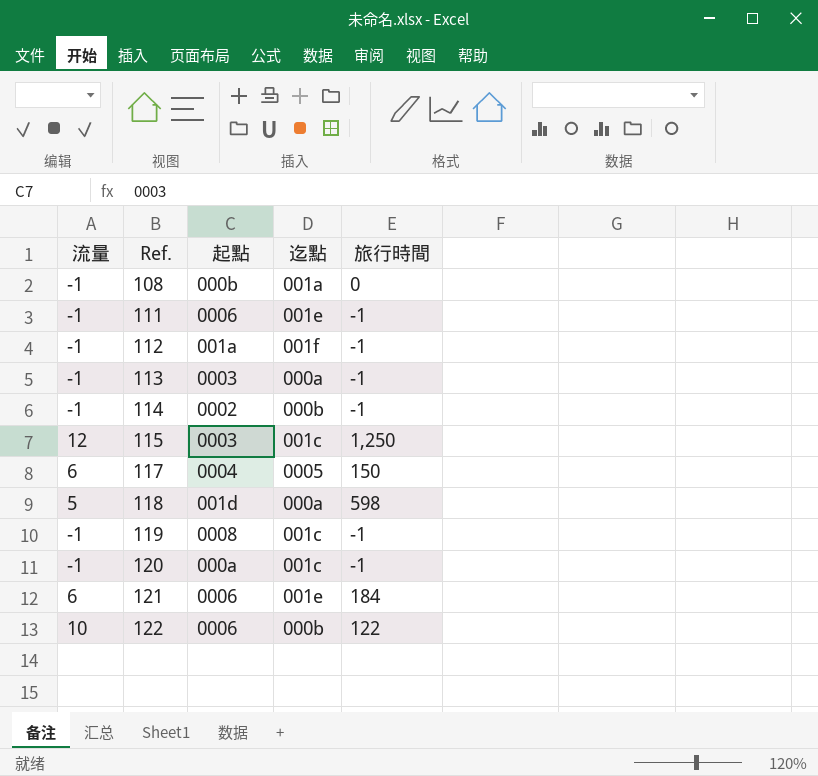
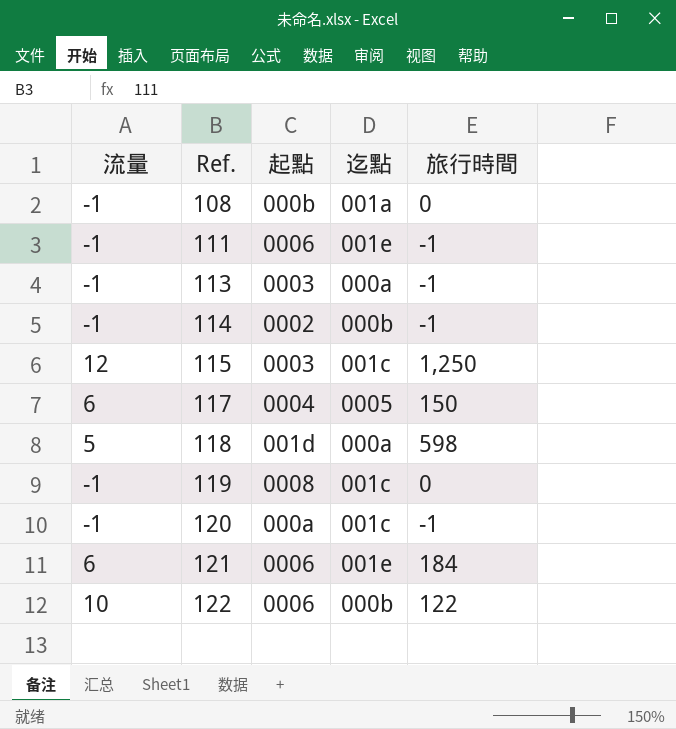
row 112: -1 | 001a | 001f | -1 -> none
119 | 旅行時間: -1 -> 0

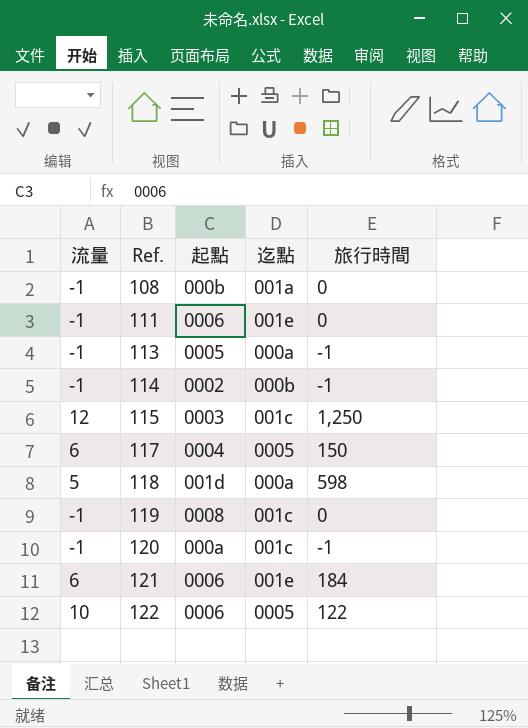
111 | 旅行時間: -1 -> 0
113 | 起點: 0003 -> 0005
122 | 迄點: 000b -> 0005

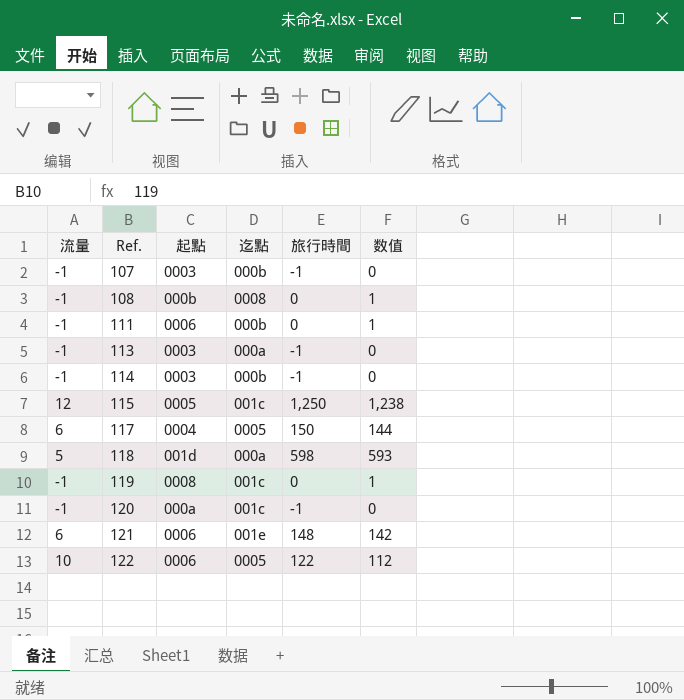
column 数值 | formula: none -> [旅行時間] - [流量]
row 107: none -> -1 | 0003 | 000b | -1 | 0
108 | 迄點: 001a -> 0008
111 | 迄點: 001e -> 000b
113 | 起點: 0005 -> 0003
114 | 起點: 0002 -> 0003
115 | 起點: 0003 -> 0005
121 | 旅行時間: 184 -> 148

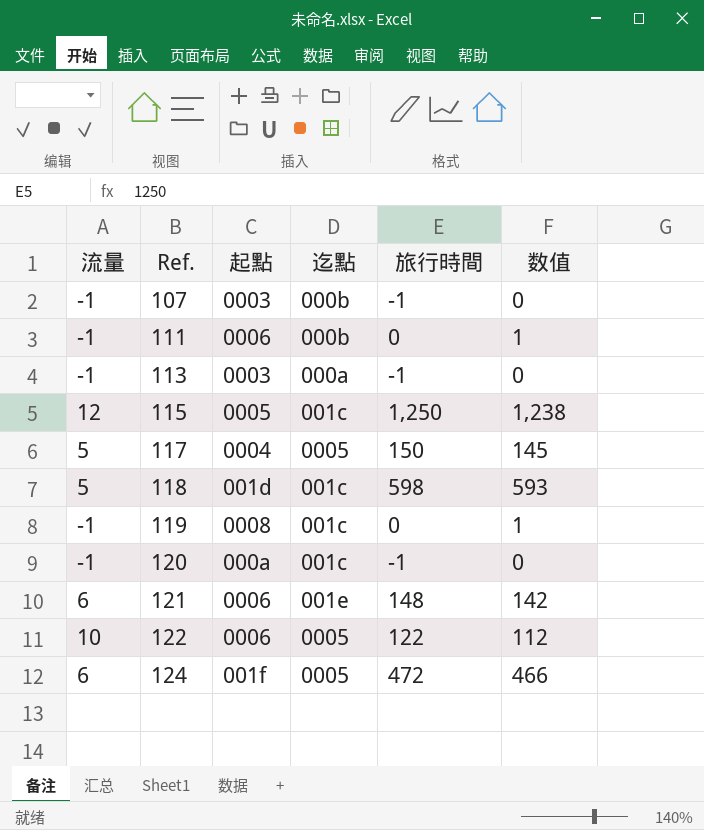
row 108: -1 | 000b | 0008 | 0 | 1 -> none
row 114: -1 | 0003 | 000b | -1 | 0 -> none
117 | 流量: 6 -> 5
117 | 数值: 144 -> 145
118 | 迄點: 000a -> 001c
row 124: none -> 6 | 001f | 0005 | 472 | 466

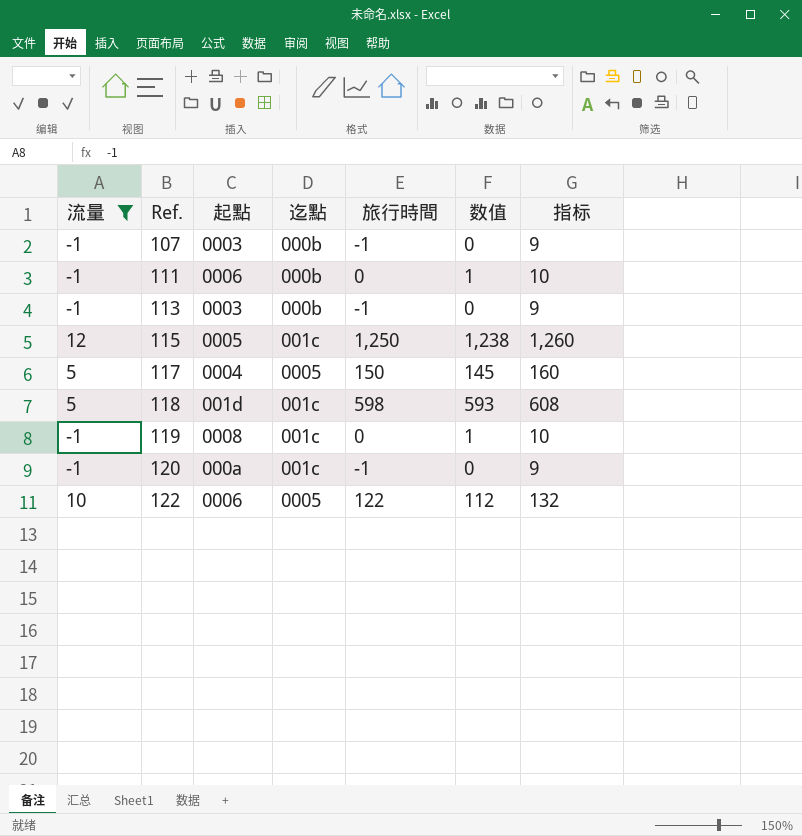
filter: none -> 流量 != 6
column 指标 | formula: none -> [旅行時間] + 10
113 | 迄點: 000a -> 000b

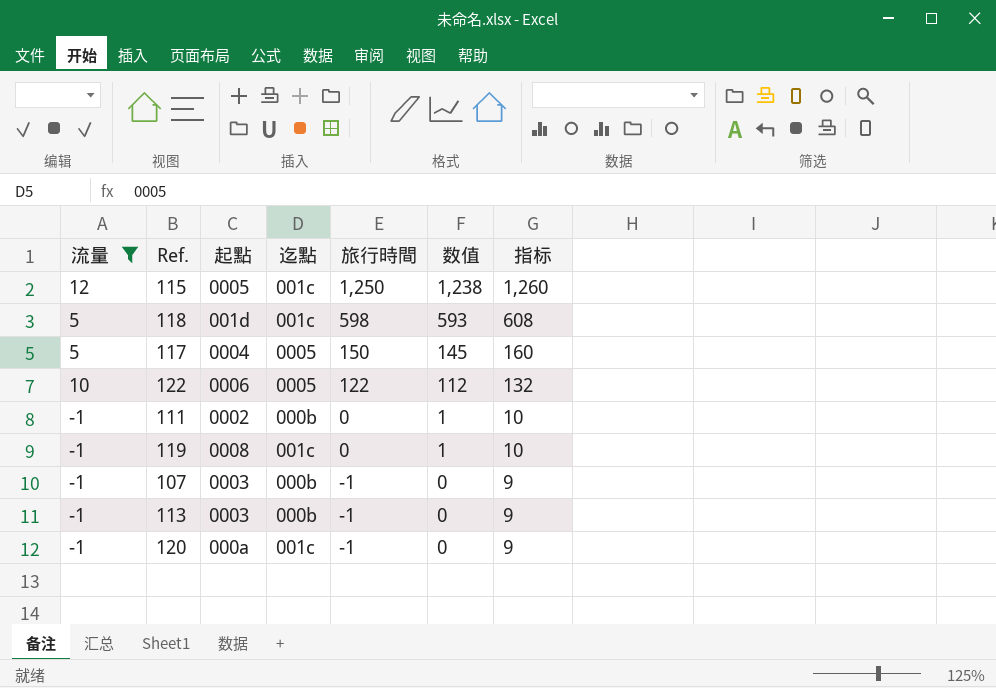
row order: Ref. ascending -> 旅行時間 descending
111 | 起點: 0006 -> 0002

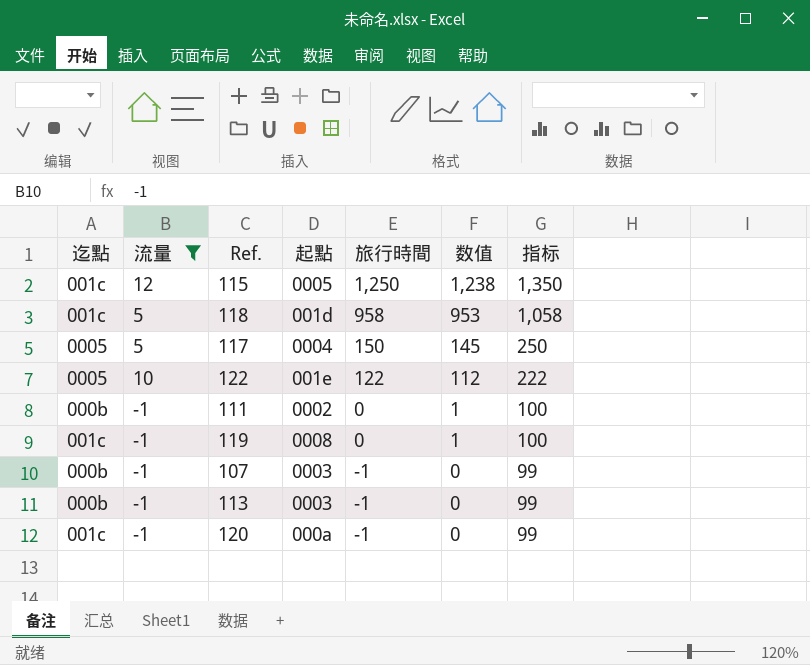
column 迄點 | position: 4 -> 1
column 指标 | formula: [旅行時間] + 10 -> [旅行時間] + 100
118 | 旅行時間: 598 -> 958
118 | 数值: 593 -> 953
122 | 起點: 0006 -> 001e

